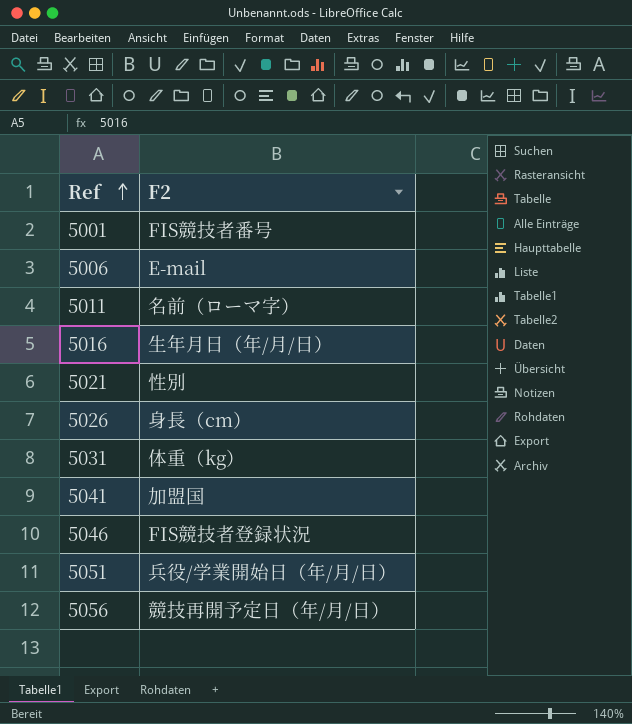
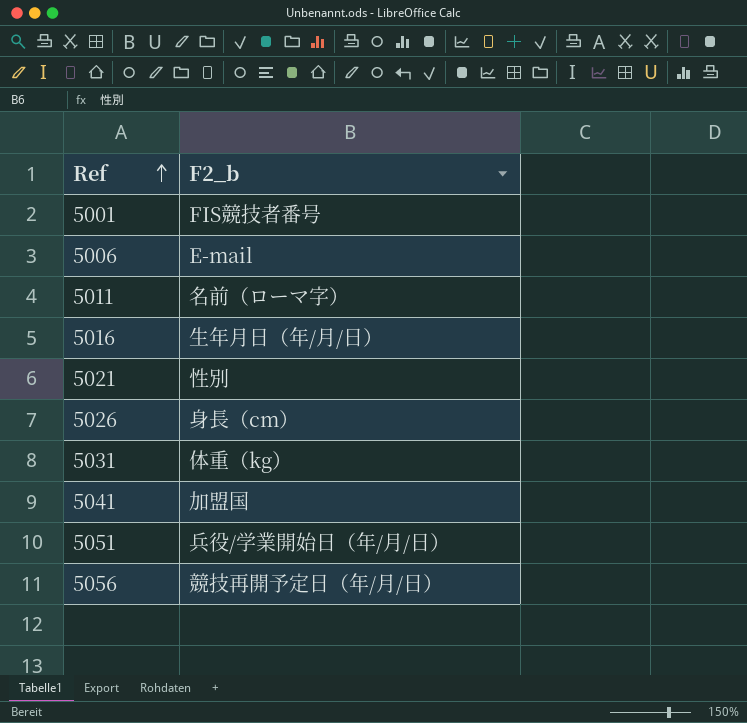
column name: F2 -> F2_b
row 5046: FIS競技者登録状況 -> none

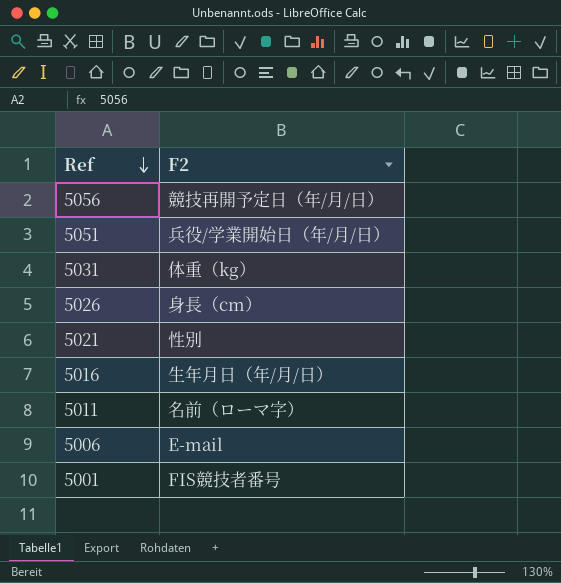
row order: Ref ascending -> Ref descending
column name: F2_b -> F2
row 5041: 加盟国 -> none

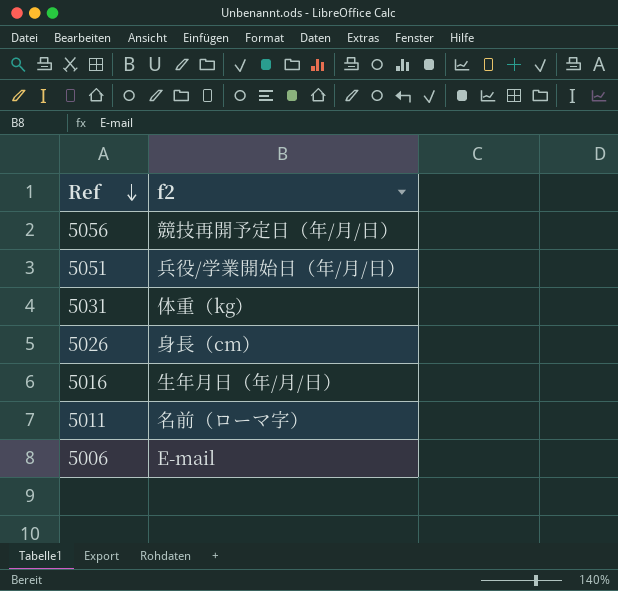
column name: F2 -> f2
row 5021: 性別 -> none
row 5001: FIS競技者番号 -> none

